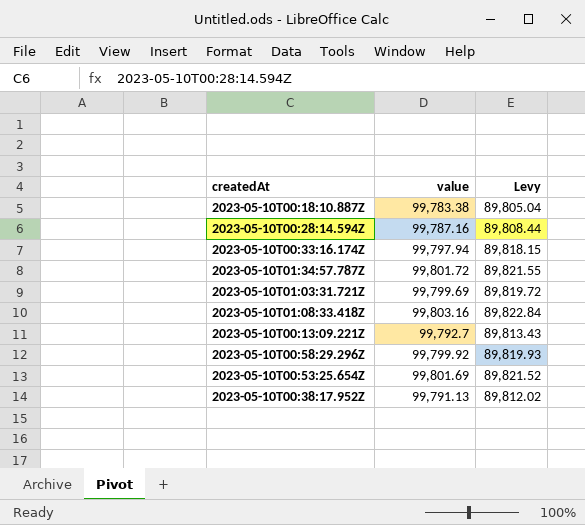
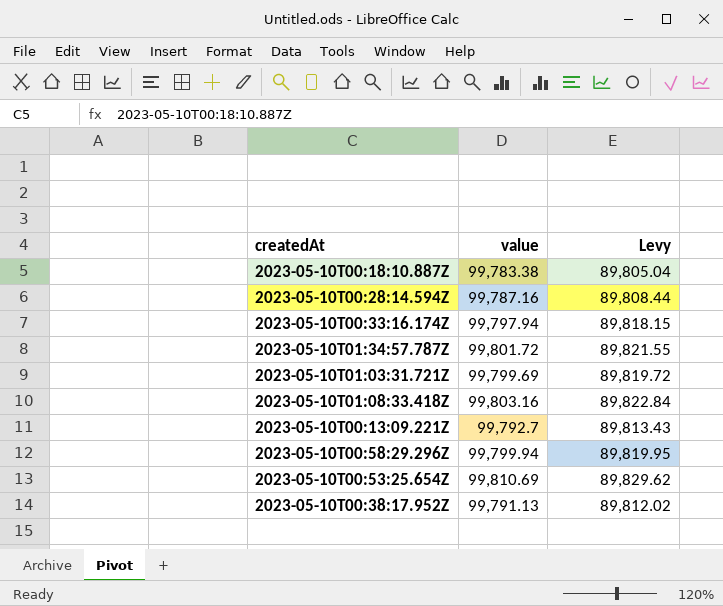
2023-05-10T00:58:29.296Z | value: 99,799.92 -> 99,799.94
2023-05-10T00:58:29.296Z | Levy: 89,819.93 -> 89,819.95
2023-05-10T00:53:25.654Z | value: 99,801.69 -> 99,810.69
2023-05-10T00:53:25.654Z | Levy: 89,821.52 -> 89,829.62

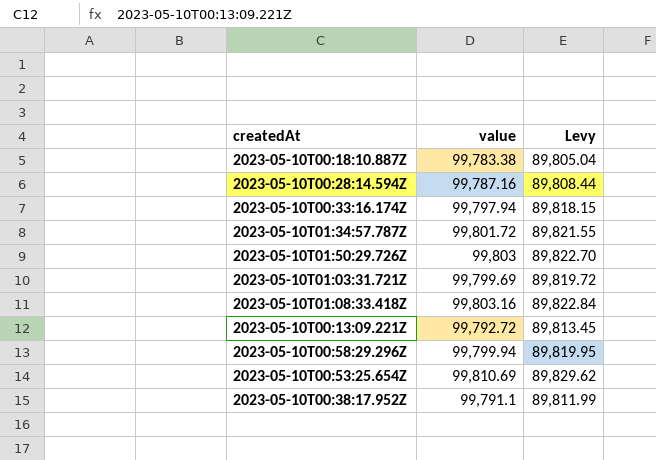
row 2023-05-10T01:50:29.726Z: none -> 99,803 | 89,822.70
2023-05-10T00:13:09.221Z | value: 99,792.7 -> 99,792.72
2023-05-10T00:13:09.221Z | Levy: 89,813.43 -> 89,813.45
2023-05-10T00:38:17.952Z | value: 99,791.13 -> 99,791.1
2023-05-10T00:38:17.952Z | Levy: 89,812.02 -> 89,811.99

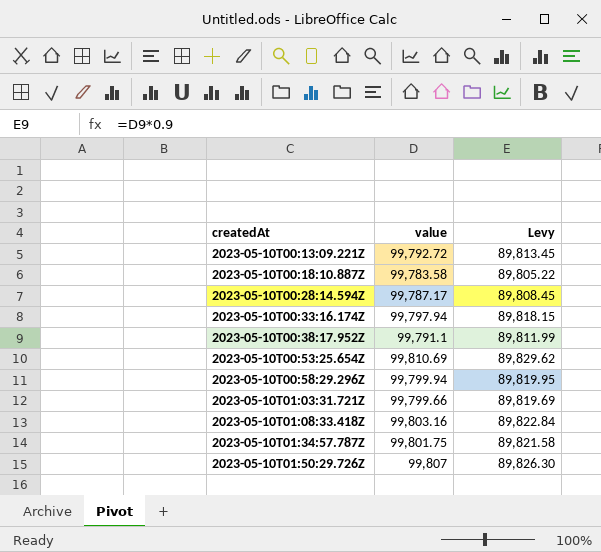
row order: none -> createdAt ascending
2023-05-10T00:18:10.887Z | value: 99,783.38 -> 99,783.58
2023-05-10T00:18:10.887Z | Levy: 89,805.04 -> 89,805.22
2023-05-10T00:28:14.594Z | value: 99,787.16 -> 99,787.17
2023-05-10T00:28:14.594Z | Levy: 89,808.44 -> 89,808.45
2023-05-10T01:03:31.721Z | value: 99,799.69 -> 99,799.66
2023-05-10T01:03:31.721Z | Levy: 89,819.72 -> 89,819.69
2023-05-10T01:34:57.787Z | value: 99,801.72 -> 99,801.75
2023-05-10T01:34:57.787Z | Levy: 89,821.55 -> 89,821.58
2023-05-10T01:50:29.726Z | value: 99,803 -> 99,807
2023-05-10T01:50:29.726Z | Levy: 89,822.70 -> 89,826.30

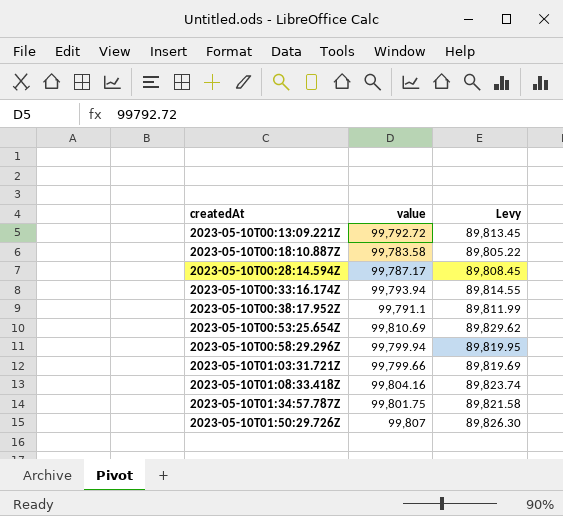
2023-05-10T00:33:16.174Z | value: 99,797.94 -> 99,793.94
2023-05-10T00:33:16.174Z | Levy: 89,818.15 -> 89,814.55
2023-05-10T01:08:33.418Z | value: 99,803.16 -> 99,804.16
2023-05-10T01:08:33.418Z | Levy: 89,822.84 -> 89,823.74

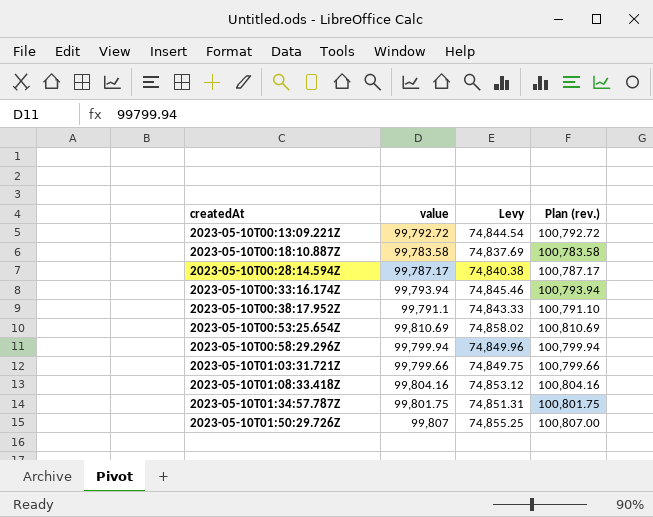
column Levy | formula: [value] * 0.9 -> [value] * 0.75
column Plan (rev.) | formula: none -> [value] + 1000

